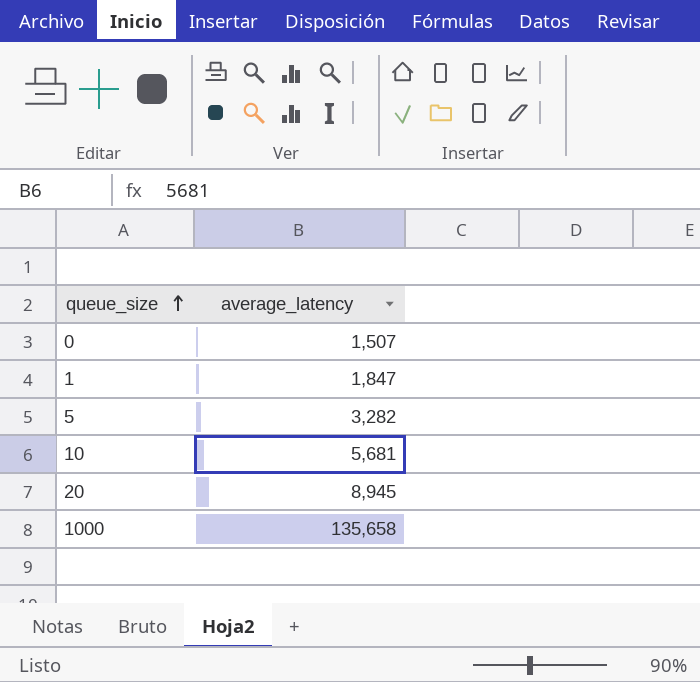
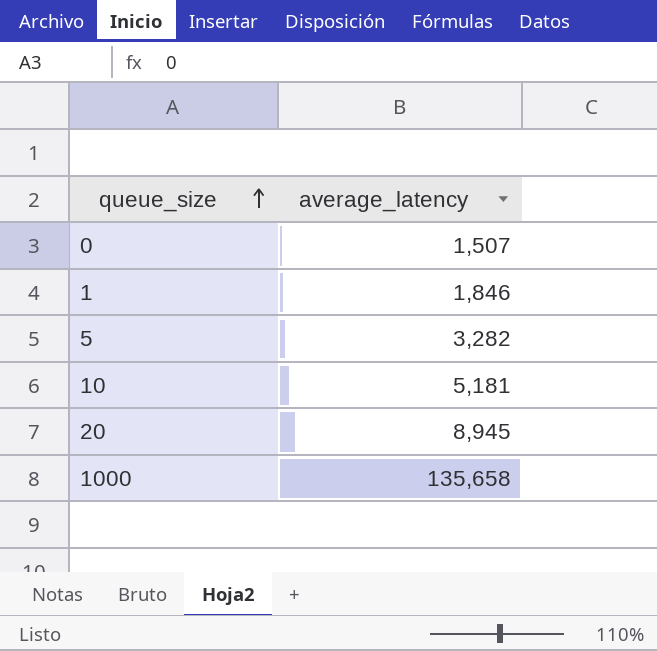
1 | average_latency: 1,847 -> 1,846
10 | average_latency: 5,681 -> 5,181

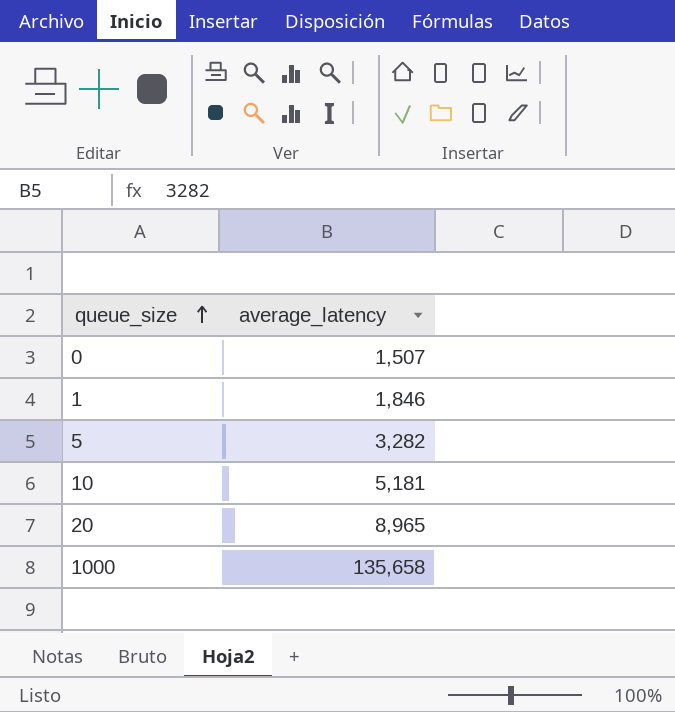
20 | average_latency: 8,945 -> 8,965

